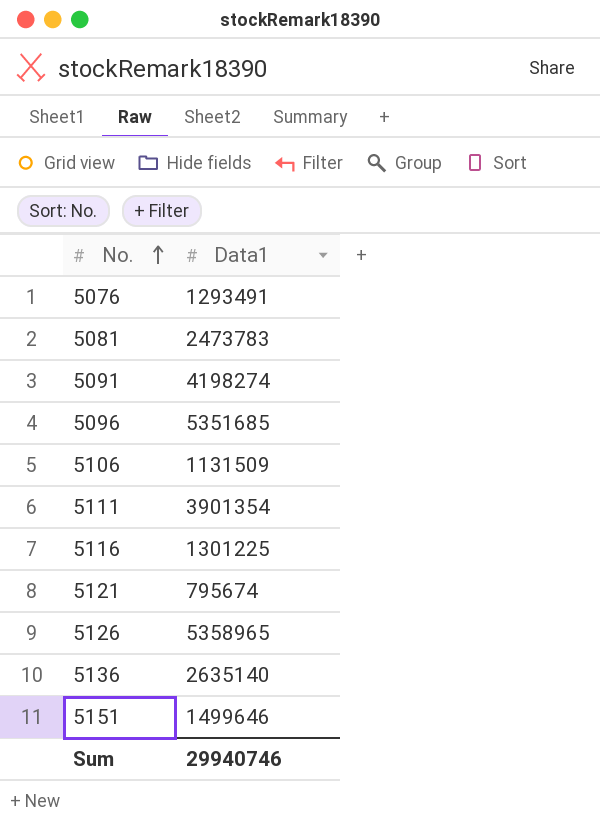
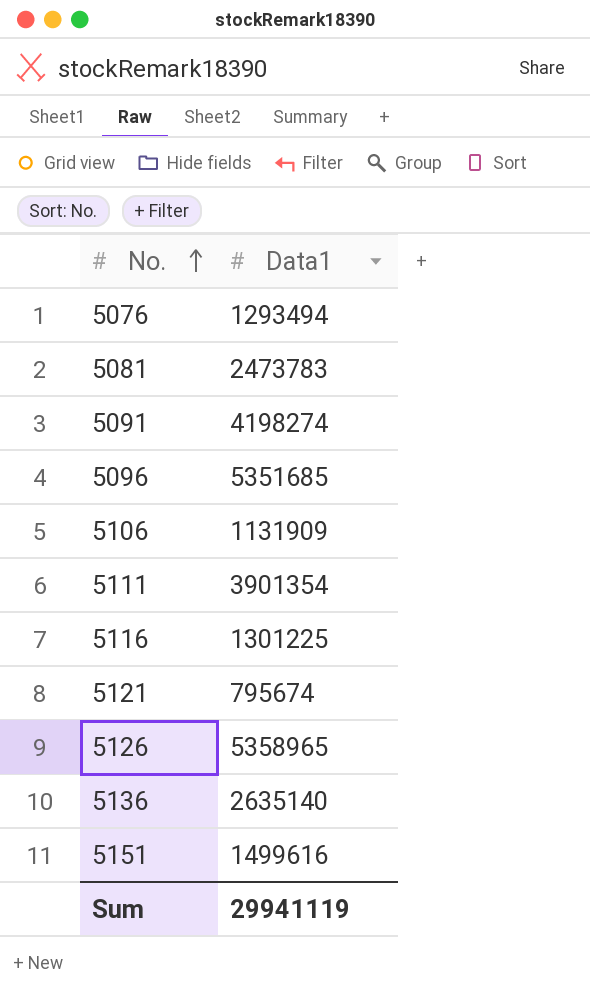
5076 | Data1: 1293491 -> 1293494
5106 | Data1: 1131509 -> 1131909
5151 | Data1: 1499646 -> 1499616
Sum | Data1: 29940746 -> 29941119

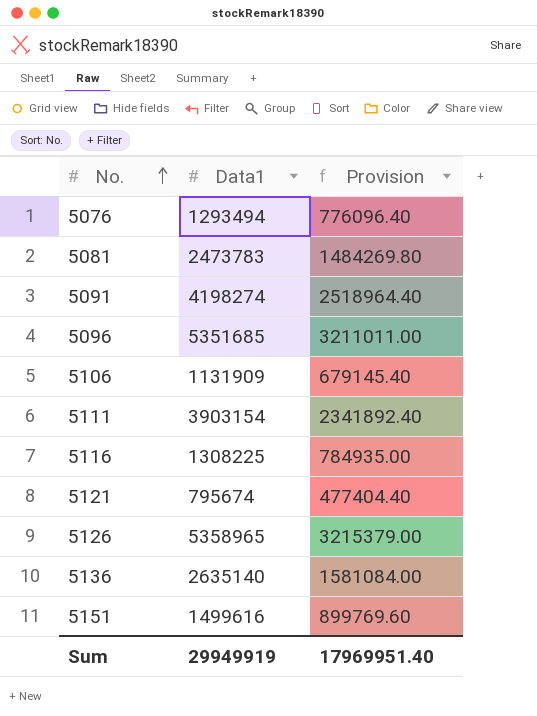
column Provision | formula: none -> [Data1] * 0.6
5111 | Data1: 3901354 -> 3903154
5116 | Data1: 1301225 -> 1308225
Sum | Data1: 29941119 -> 29949919

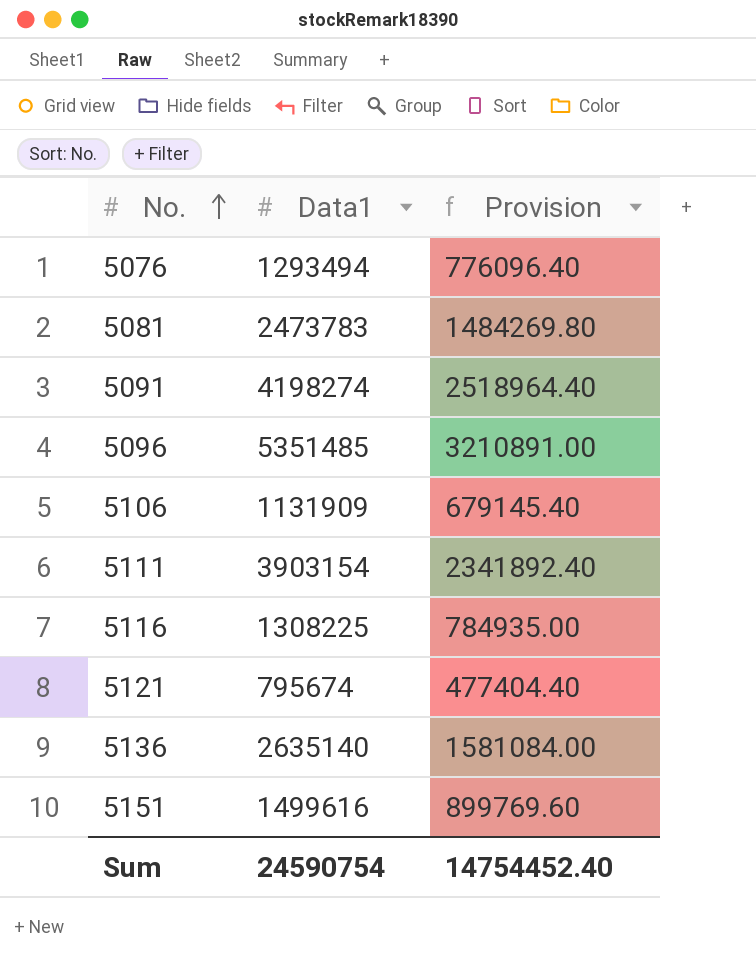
row 5126: 5358965 | 3215379.00 -> none
5096 | Data1: 5351685 -> 5351485
5096 | Provision: 3211011.00 -> 3210891.00
Sum | Data1: 29949919 -> 24590754
Sum | Provision: 17969951.40 -> 14754452.40

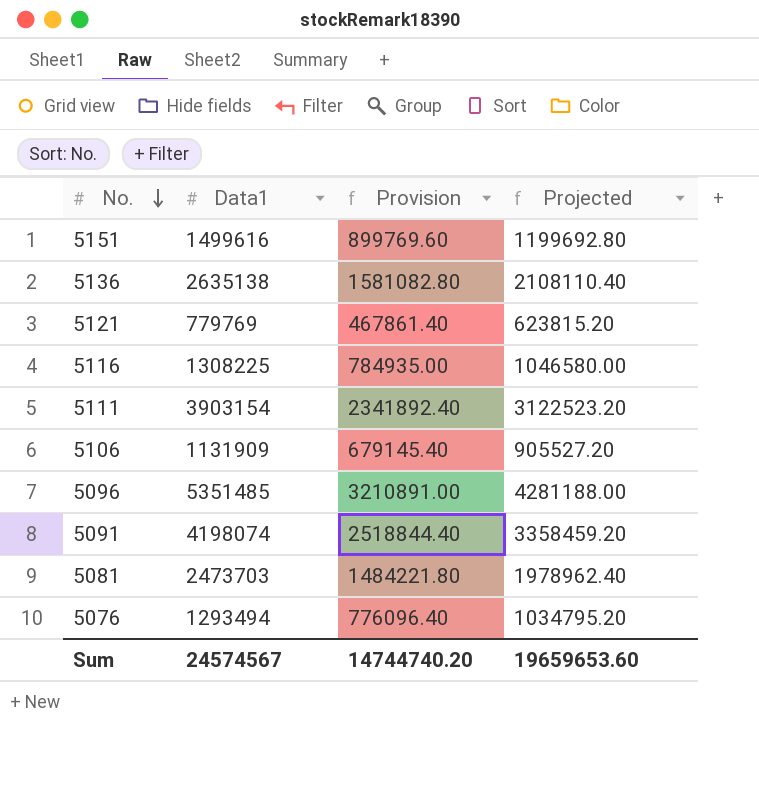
row order: No. ascending -> No. descending
column Projected | formula: none -> [Data1] * 0.8
5136 | Data1: 2635140 -> 2635138
5136 | Provision: 1581084.00 -> 1581082.80
5121 | Data1: 795674 -> 779769
5121 | Provision: 477404.40 -> 467861.40
5091 | Data1: 4198274 -> 4198074
5091 | Provision: 2518964.40 -> 2518844.40
5081 | Data1: 2473783 -> 2473703
5081 | Provision: 1484269.80 -> 1484221.80
Sum | Data1: 24590754 -> 24574567
Sum | Provision: 14754452.40 -> 14744740.20

